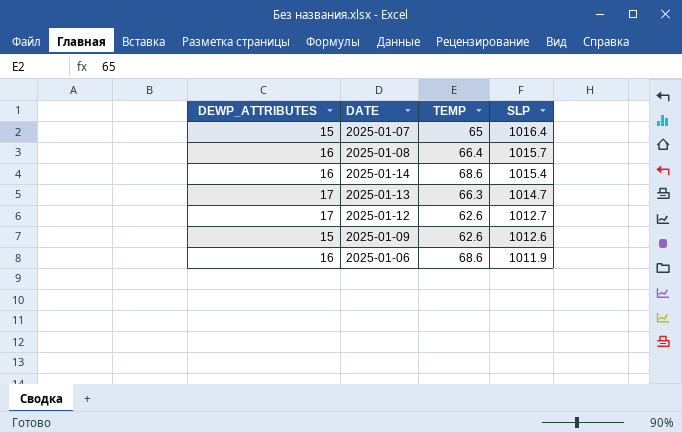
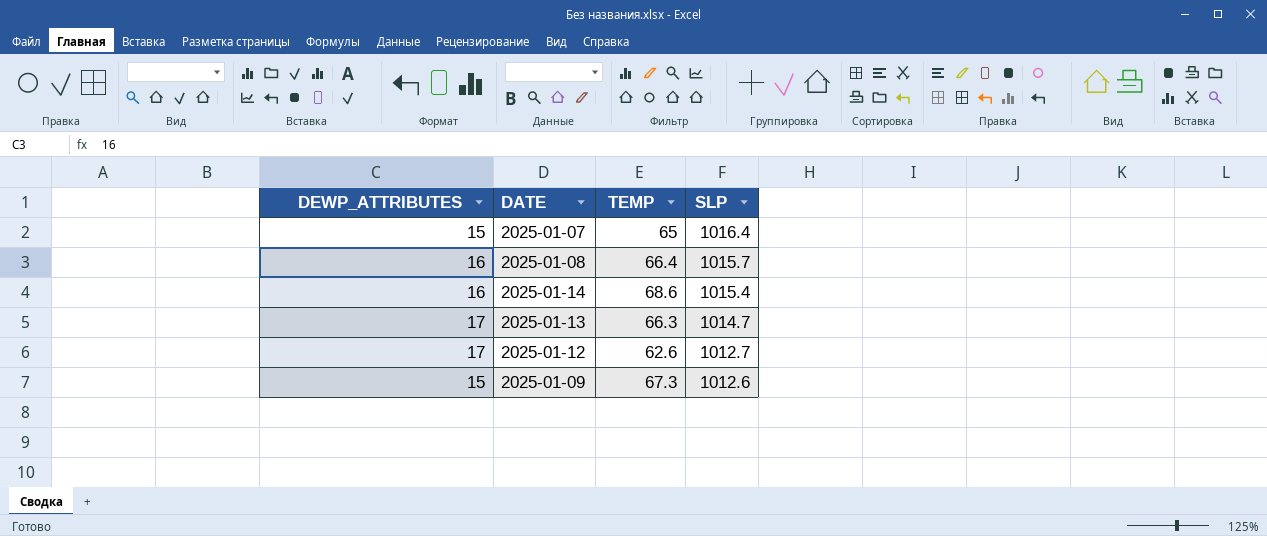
row 2025-01-06: 16 | 68.6 | 1011.9 -> none
2025-01-09 | TEMP: 62.6 -> 67.3

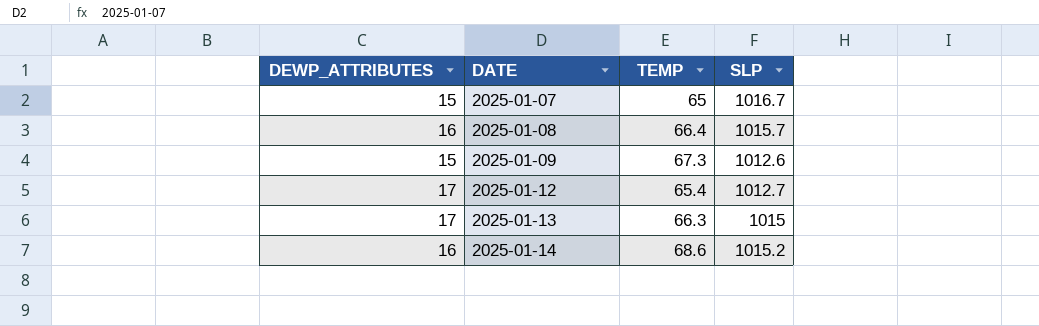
row order: SLP descending -> DATE ascending
2025-01-07 | SLP: 1016.4 -> 1016.7
2025-01-12 | TEMP: 62.6 -> 65.4
2025-01-13 | SLP: 1014.7 -> 1015
2025-01-14 | SLP: 1015.4 -> 1015.2

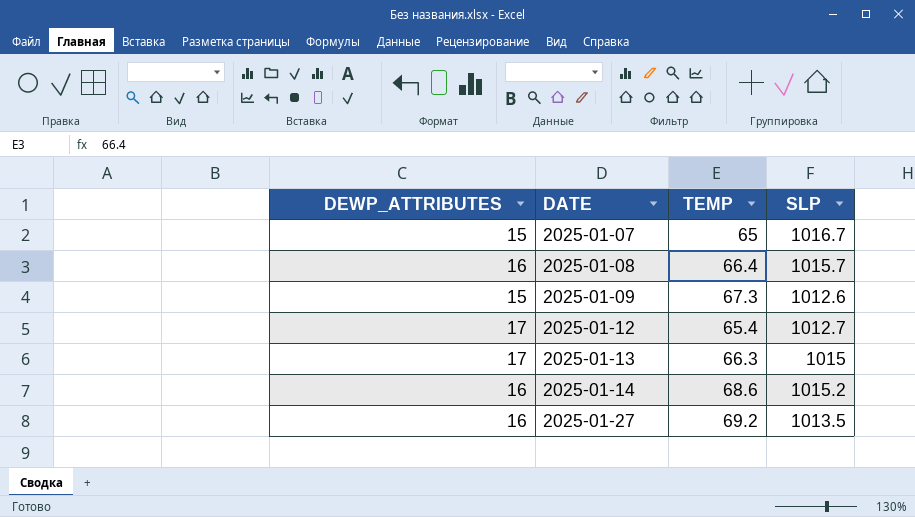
row 2025-01-27: none -> 16 | 69.2 | 1013.5

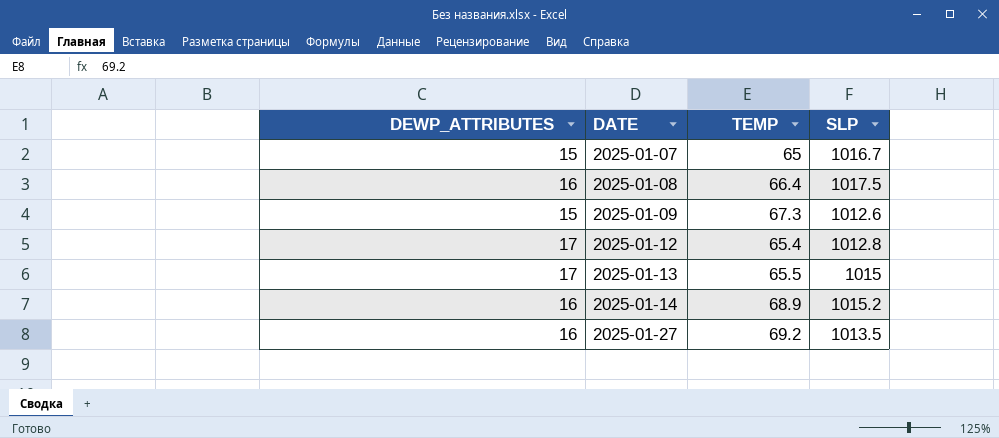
2025-01-08 | SLP: 1015.7 -> 1017.5
2025-01-12 | SLP: 1012.7 -> 1012.8
2025-01-13 | TEMP: 66.3 -> 65.5
2025-01-14 | TEMP: 68.6 -> 68.9

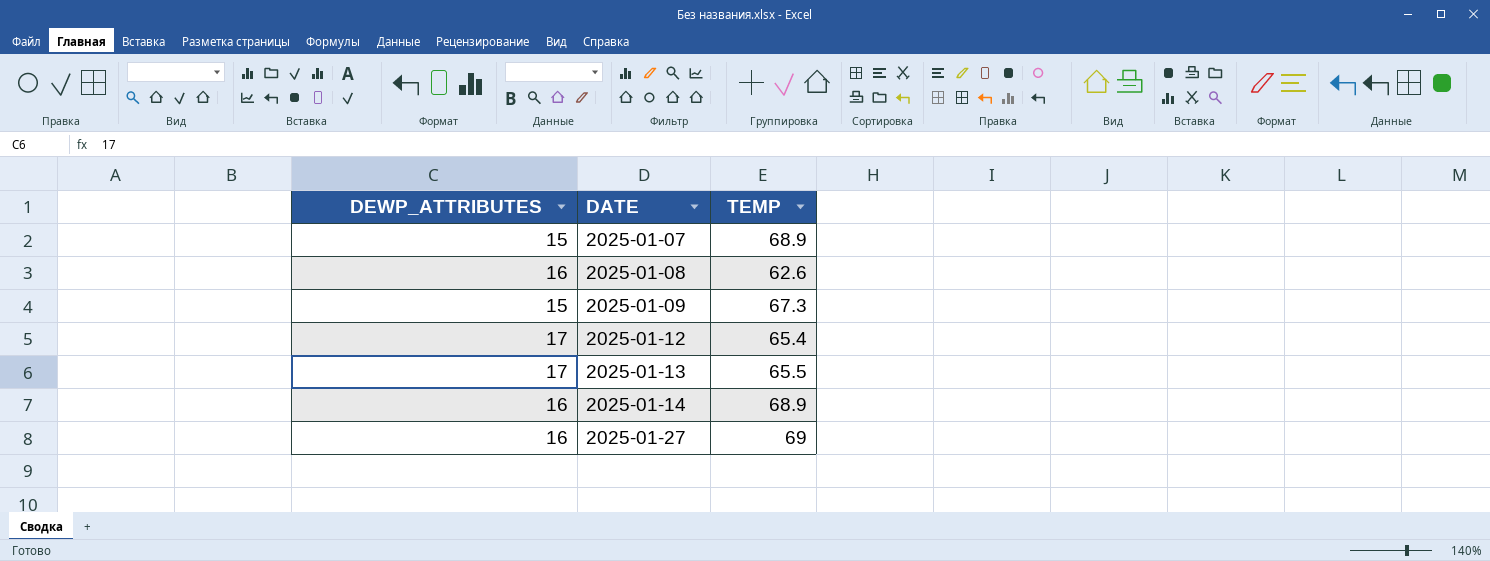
column SLP | position: 4 -> none
2025-01-07 | TEMP: 65 -> 68.9
2025-01-08 | TEMP: 66.4 -> 62.6
2025-01-27 | TEMP: 69.2 -> 69

